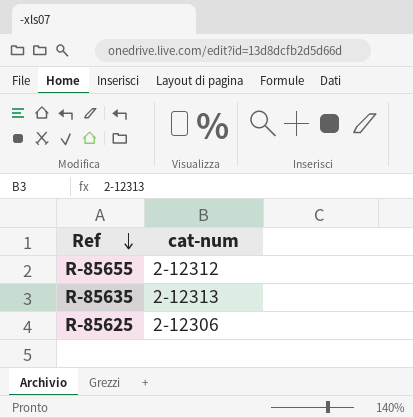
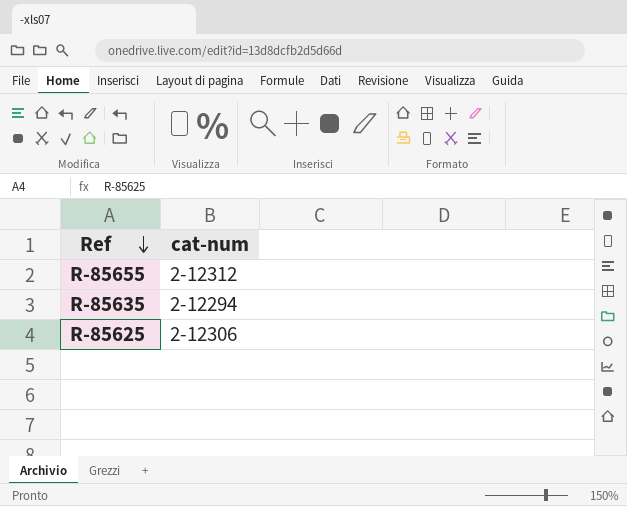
R-85635 | cat-num: 2-12313 -> 2-12294

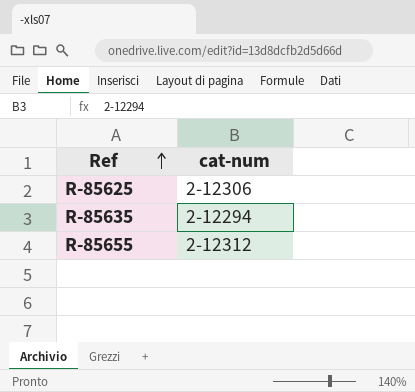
row order: Ref descending -> Ref ascending

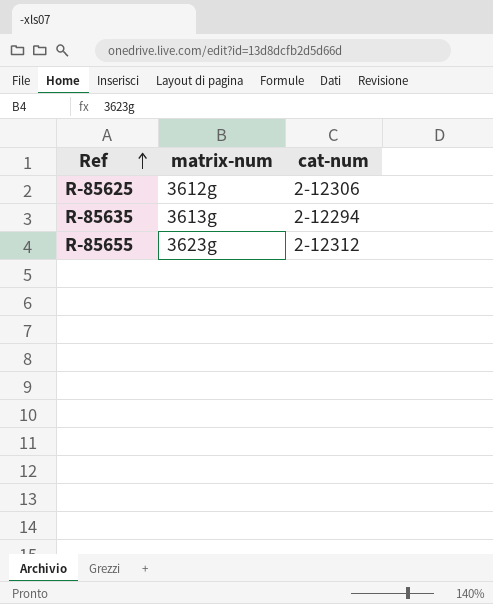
column matrix-num | position: none -> 2

